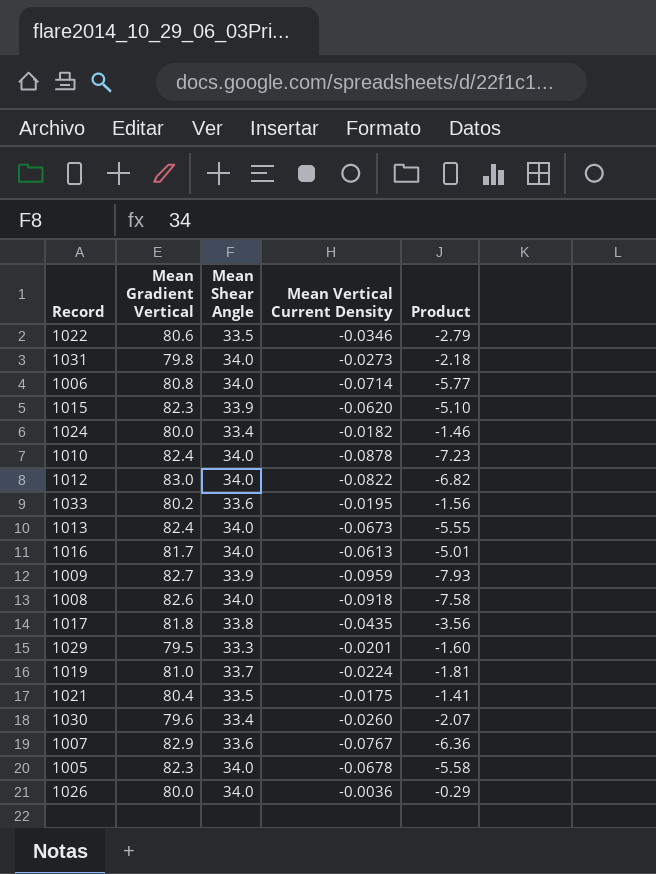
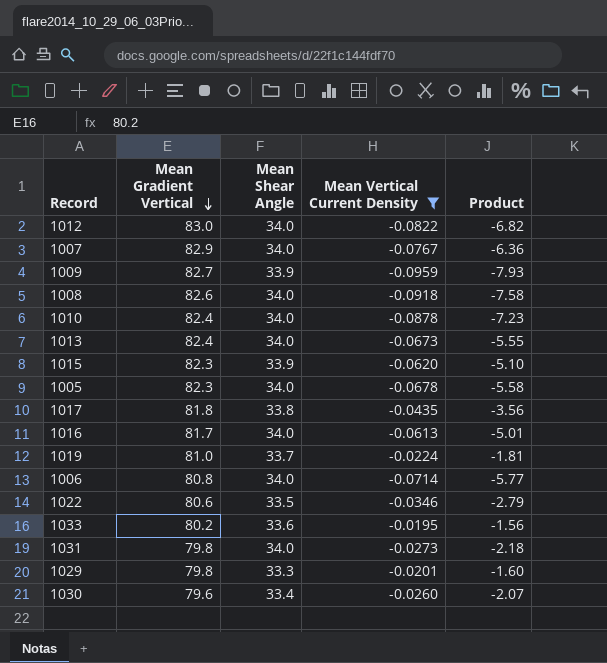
filter: none -> Mean Vertical Current Density <= -0.0195
row order: none -> Mean Gradient Vertical descending
1007 | Mean Shear Angle: 33.6 -> 34.0
1029 | Mean Gradient Vertical: 79.5 -> 79.8

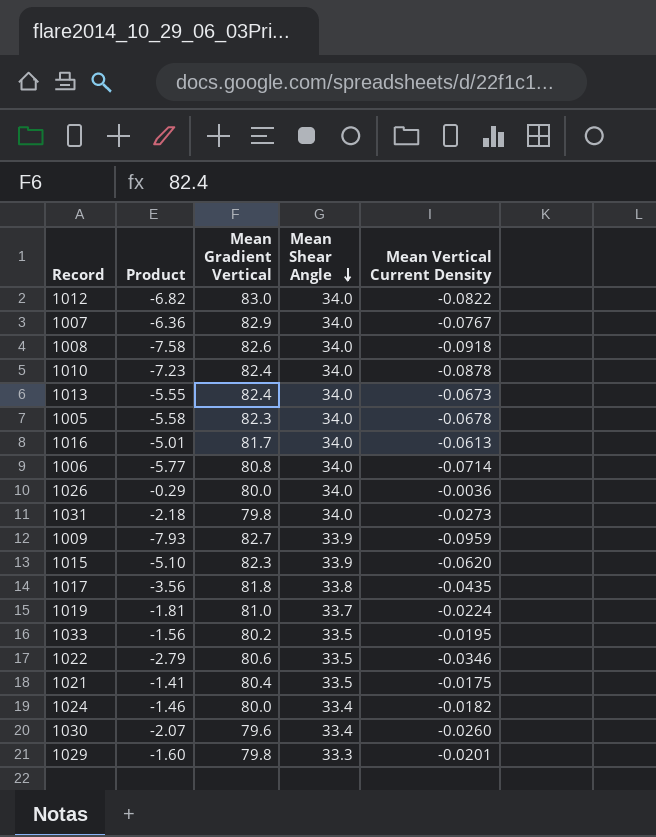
filter: Mean Vertical Current Density <= -0.0195 -> none
row order: Mean Gradient Vertical descending -> Mean Shear Angle descending
column Product | position: 5 -> 2
1033 | Mean Shear Angle: 33.6 -> 33.5

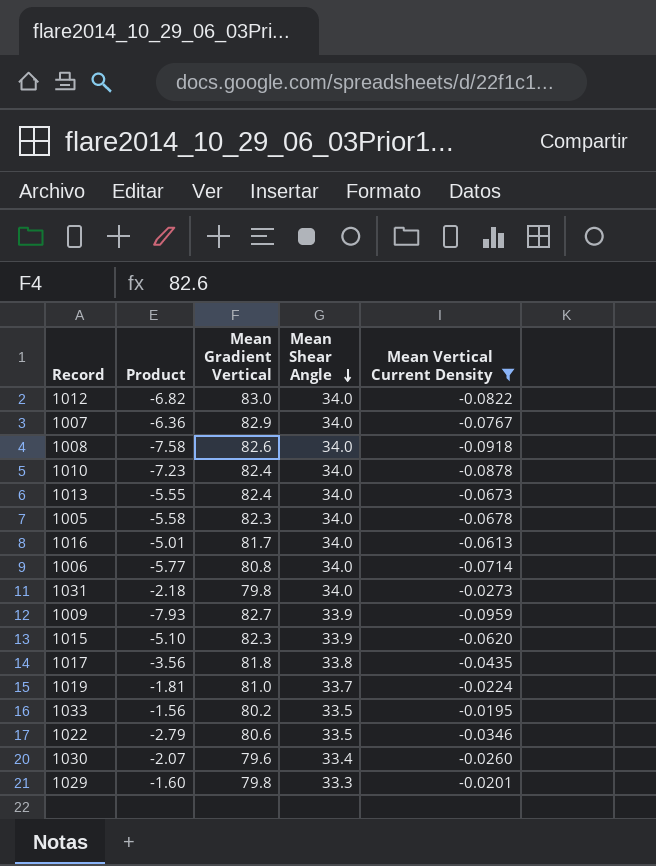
filter: none -> Mean Vertical Current Density <= -0.0195

